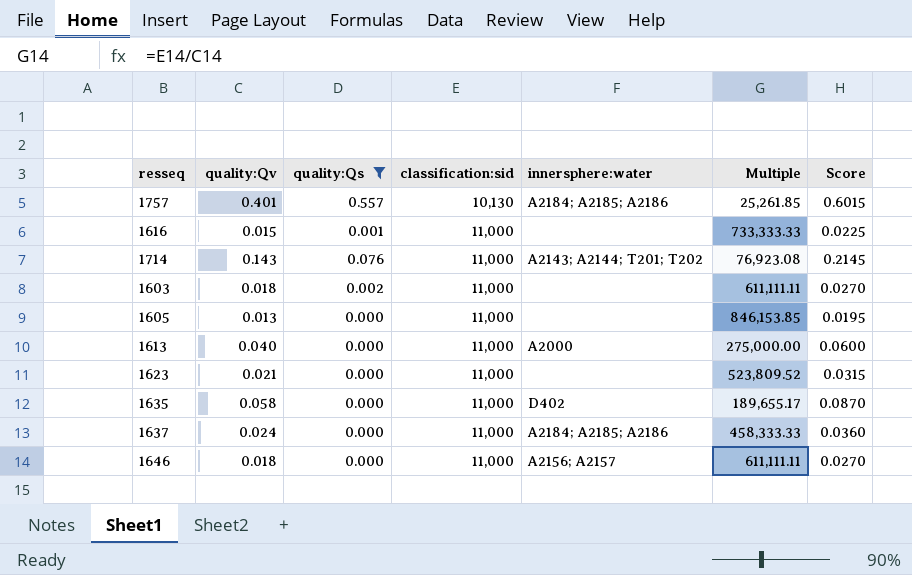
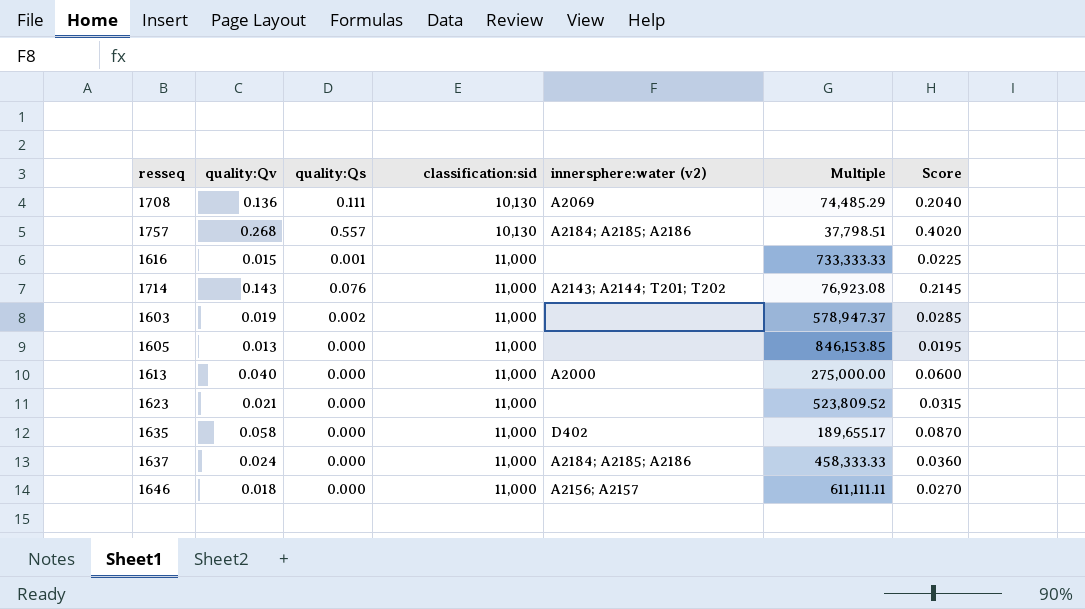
filter: quality:Qs != 0.111 -> none
column name: innersphere:water -> innersphere:water (v2)
1757 | quality:Qv: 0.401 -> 0.268
1757 | Multiple: 25,261.85 -> 37,798.51
1757 | Score: 0.6015 -> 0.4020
1603 | quality:Qv: 0.018 -> 0.019
1603 | Multiple: 611,111.11 -> 578,947.37
1603 | Score: 0.0270 -> 0.0285

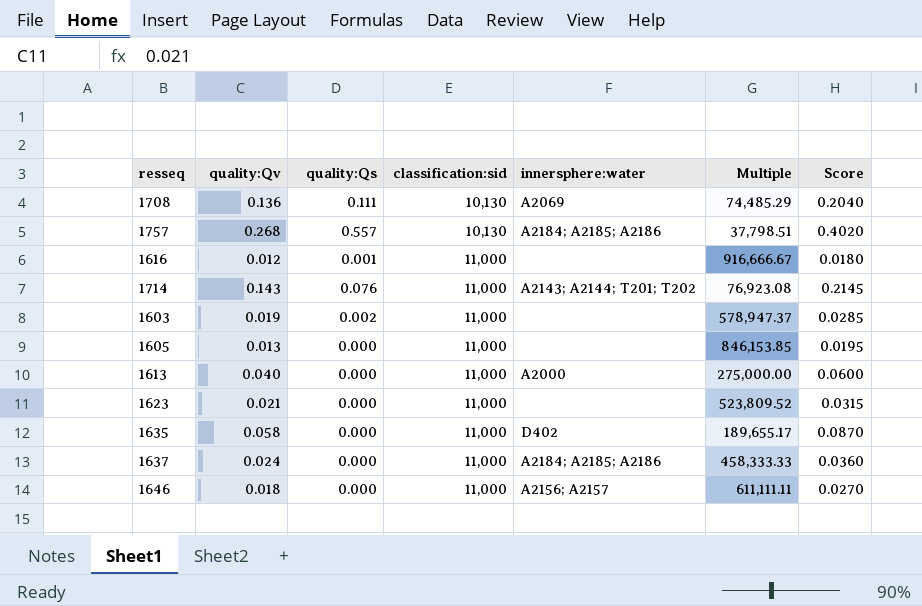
column name: innersphere:water (v2) -> innersphere:water
1616 | quality:Qv: 0.015 -> 0.012
1616 | Multiple: 733,333.33 -> 916,666.67
1616 | Score: 0.0225 -> 0.0180

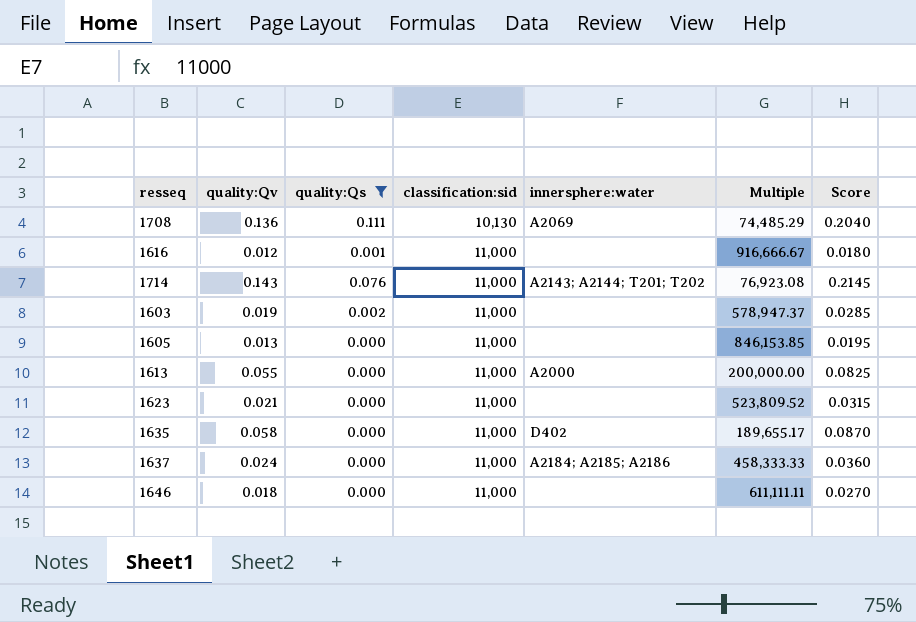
filter: none -> quality:Qs != 0.557
1613 | quality:Qv: 0.040 -> 0.055
1613 | Multiple: 275,000.00 -> 200,000.00
1613 | Score: 0.0600 -> 0.0825
1646 | innersphere:water: A2156; A2157 -> none

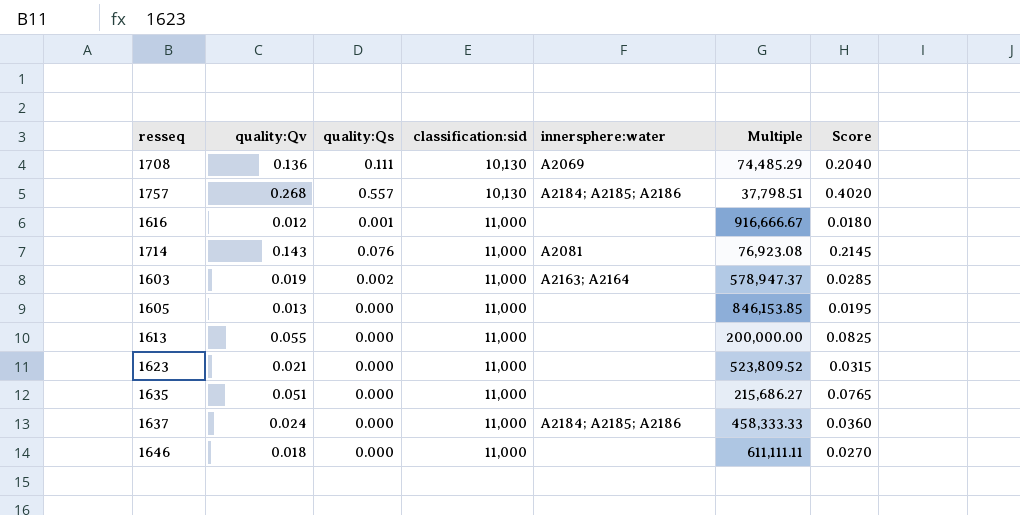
filter: quality:Qs != 0.557 -> none
1714 | innersphere:water: A2143; A2144; T201; T202 -> A2081
1603 | innersphere:water: none -> A2163; A2164
1613 | innersphere:water: A2000 -> none
1635 | quality:Qv: 0.058 -> 0.051
1635 | innersphere:water: D402 -> none
1635 | Multiple: 189,655.17 -> 215,686.27
1635 | Score: 0.0870 -> 0.0765

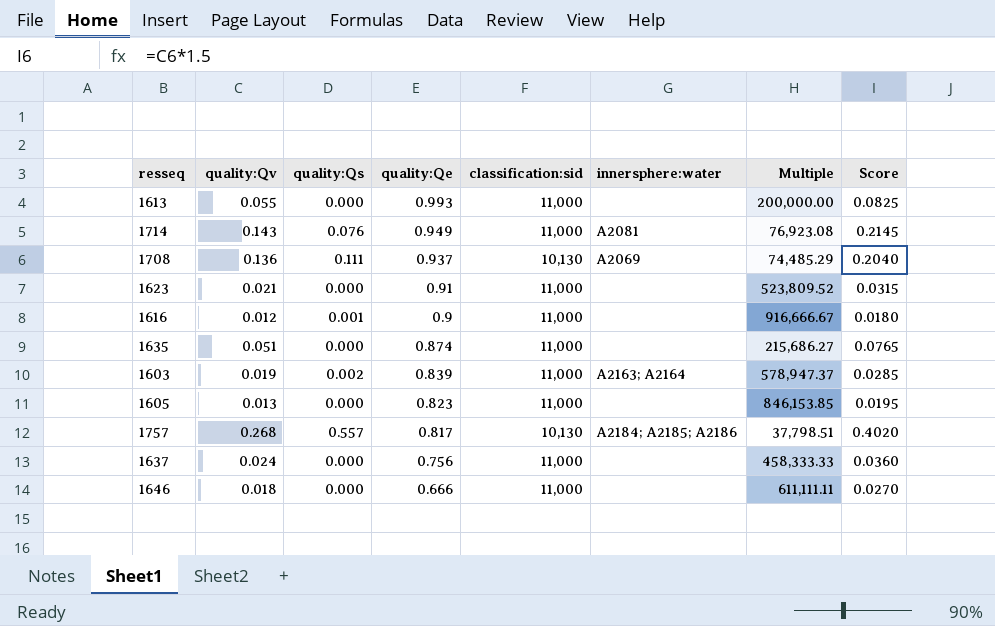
row order: classification:sid ascending -> quality:Qe descending
column quality:Qe | position: none -> 4
1637 | innersphere:water: A2184; A2185; A2186 -> none

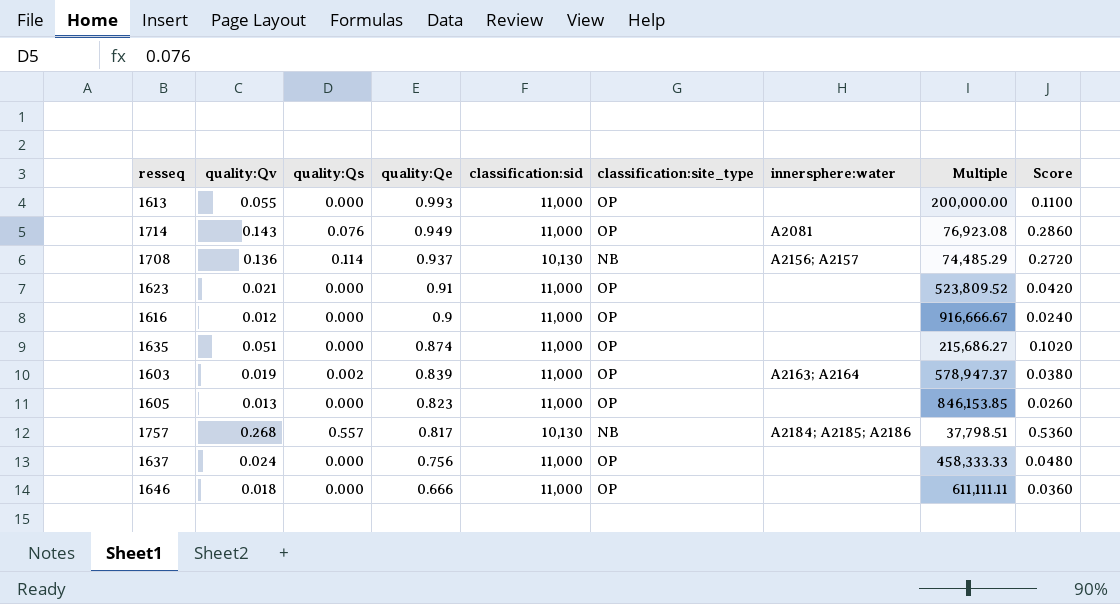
column classification:site_type | position: none -> 6
column Score | formula: [quality:Qv] * 1.5 -> [quality:Qv] * 2
1708 | quality:Qs: 0.111 -> 0.114
1708 | innersphere:water: A2069 -> A2156; A2157
1616 | quality:Qs: 0.001 -> 0.000

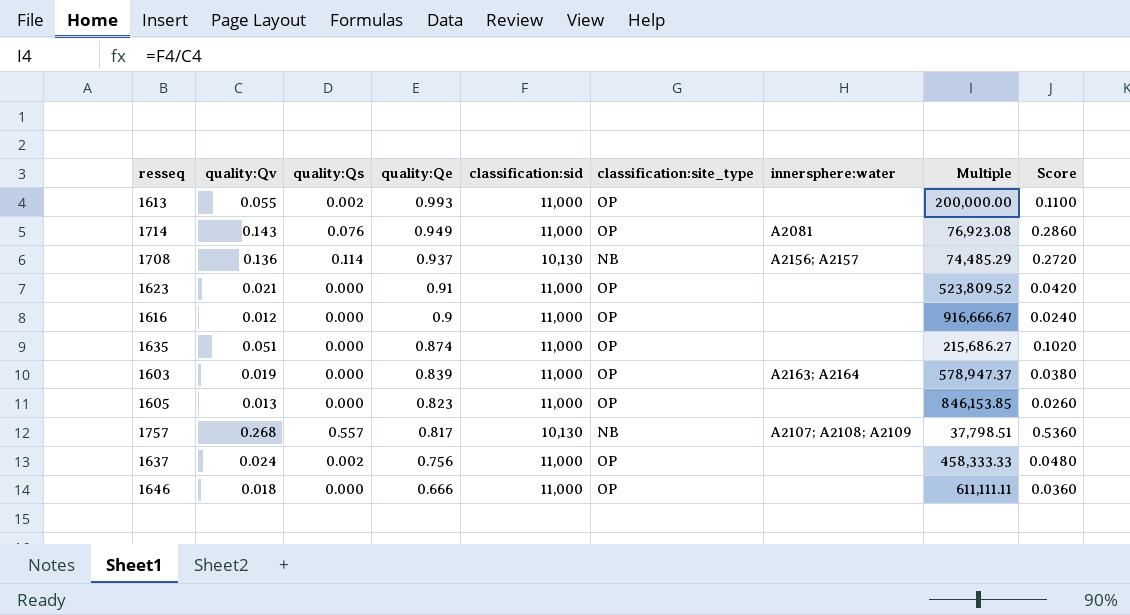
1613 | quality:Qs: 0.000 -> 0.002
1603 | quality:Qs: 0.002 -> 0.000
1757 | innersphere:water: A2184; A2185; A2186 -> A2107; A2108; A2109
1637 | quality:Qs: 0.000 -> 0.002

